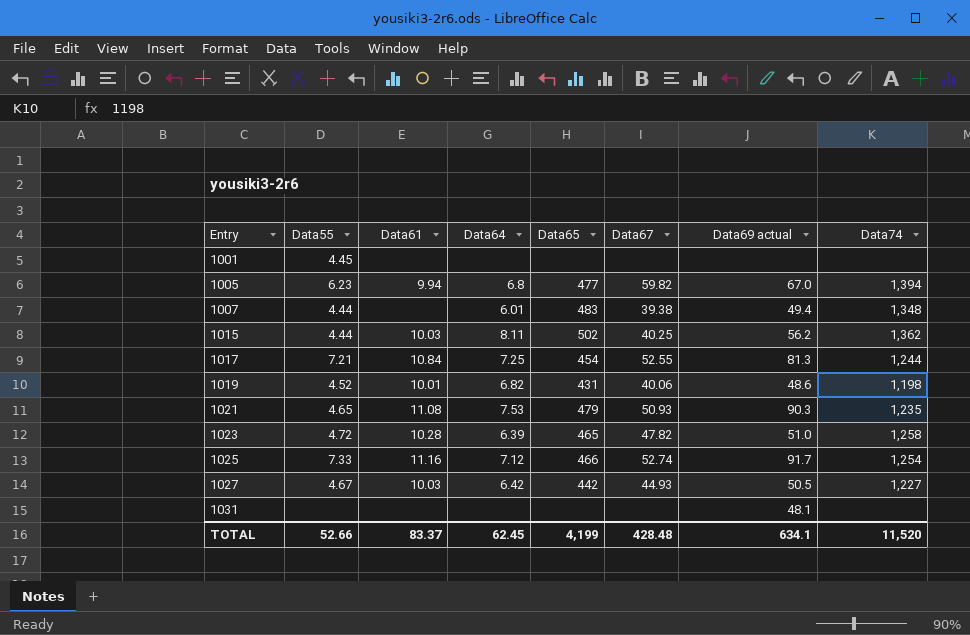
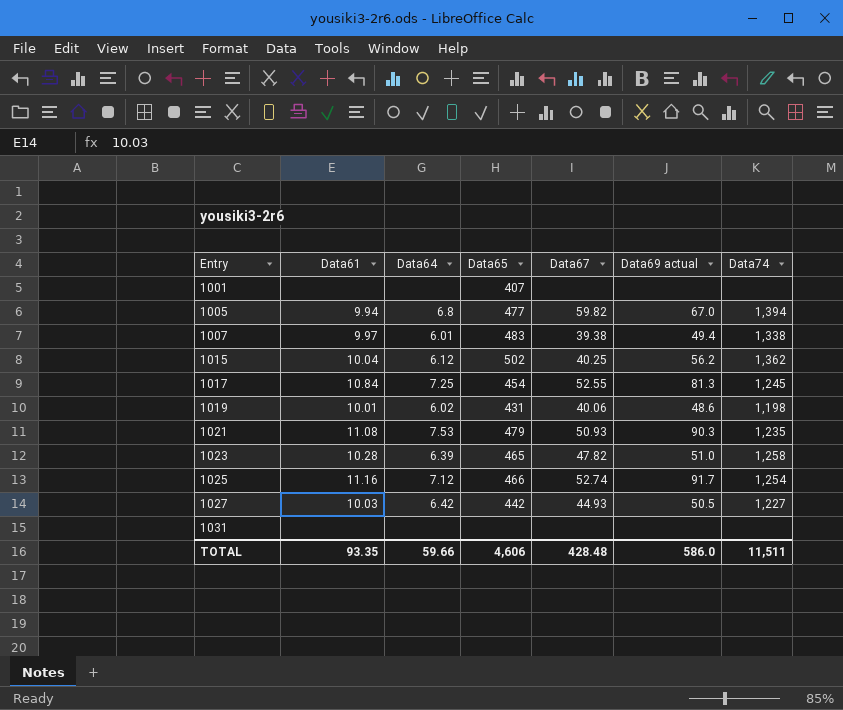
column Data55 | position: 2 -> none
1001 | Data65: none -> 407
1007 | Data61: none -> 9.97
1007 | Data74: 1,348 -> 1,338
1015 | Data61: 10.03 -> 10.04
1015 | Data64: 8.11 -> 6.12
1017 | Data74: 1,244 -> 1,245
1019 | Data64: 6.82 -> 6.02
1031 | Data69 actual: 48.1 -> none
TOTAL | Data61: 83.37 -> 93.35
TOTAL | Data64: 62.45 -> 59.66
TOTAL | Data65: 4,199 -> 4,606
TOTAL | Data69 actual: 634.1 -> 586.0
TOTAL | Data74: 11,520 -> 11,511

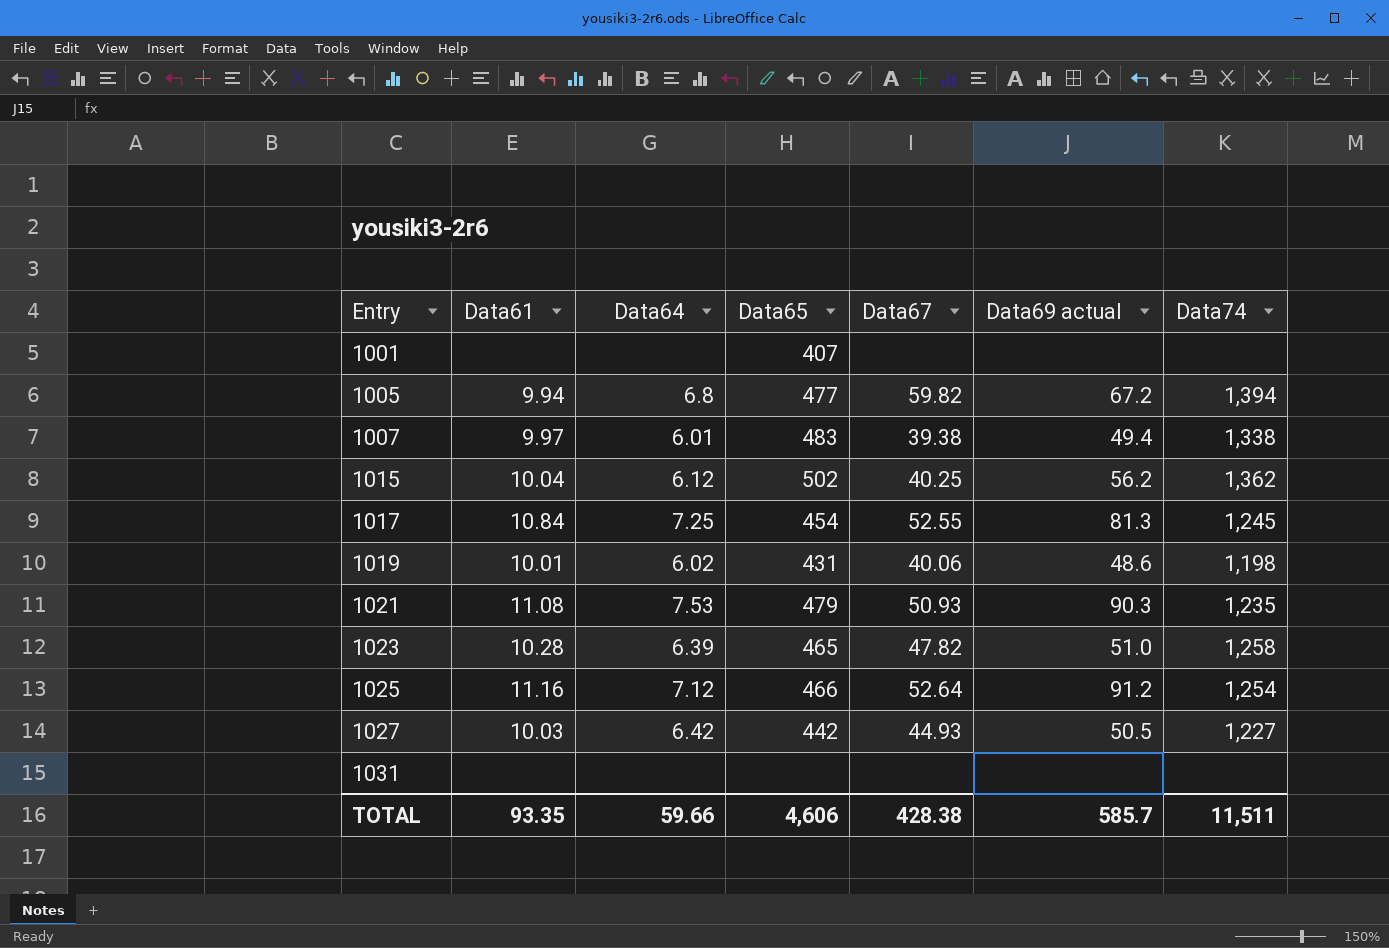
1005 | Data69 actual: 67.0 -> 67.2
1025 | Data67: 52.74 -> 52.64
1025 | Data69 actual: 91.7 -> 91.2
TOTAL | Data67: 428.48 -> 428.38
TOTAL | Data69 actual: 586.0 -> 585.7

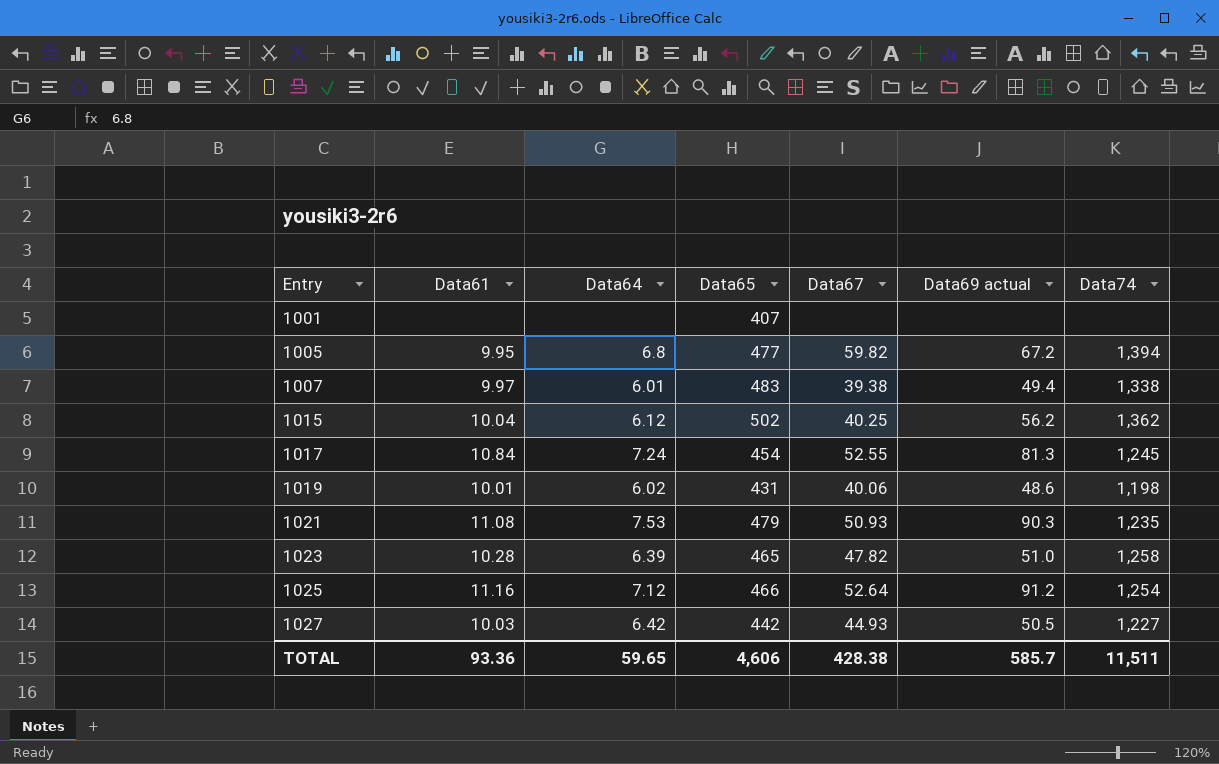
row 1031: none | none | none | none | none | none -> none
1005 | Data61: 9.94 -> 9.95
1017 | Data64: 7.25 -> 7.24
TOTAL | Data61: 93.35 -> 93.36
TOTAL | Data64: 59.66 -> 59.65

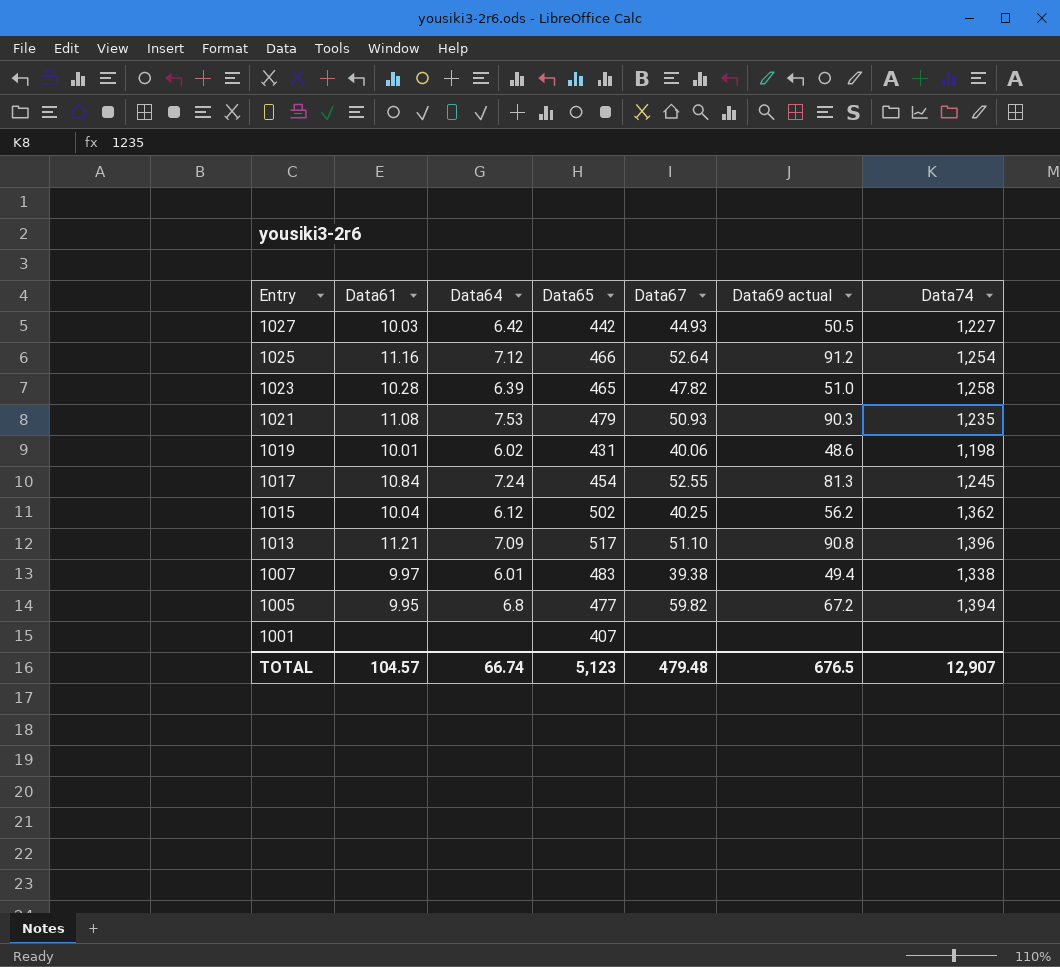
row order: Entry ascending -> Entry descending
row 1013: none -> 11.21 | 7.09 | 517 | 51.10 | 90.8 | 1,396
TOTAL | Data61: 93.36 -> 104.57
TOTAL | Data64: 59.65 -> 66.74
TOTAL | Data65: 4,606 -> 5,123
TOTAL | Data67: 428.38 -> 479.48
TOTAL | Data69 actual: 585.7 -> 676.5
TOTAL | Data74: 11,511 -> 12,907

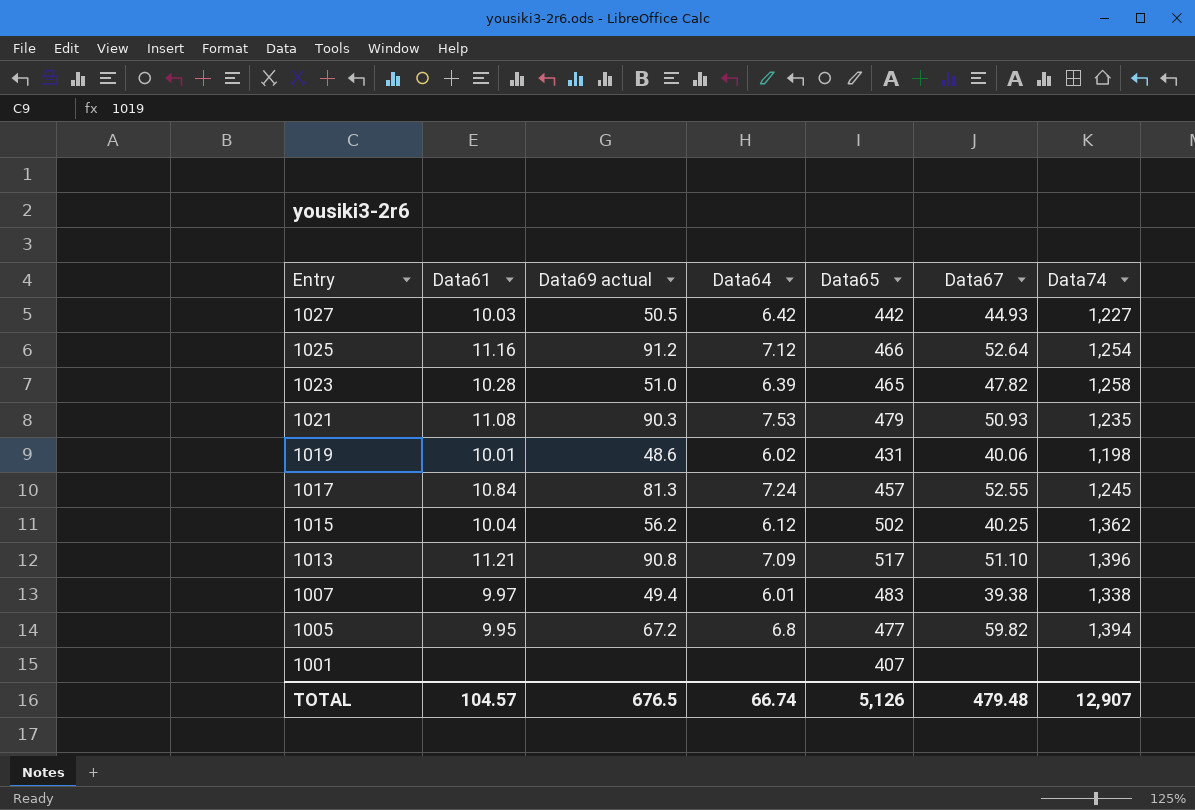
column Data69 actual | position: 6 -> 3
1017 | Data65: 454 -> 457
TOTAL | Data65: 5,123 -> 5,126

